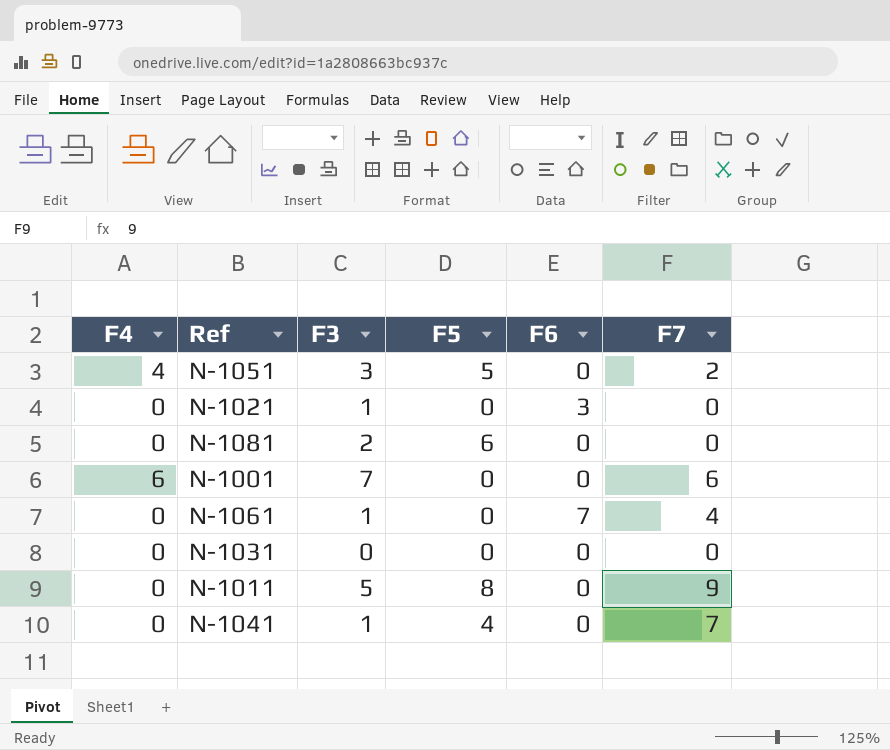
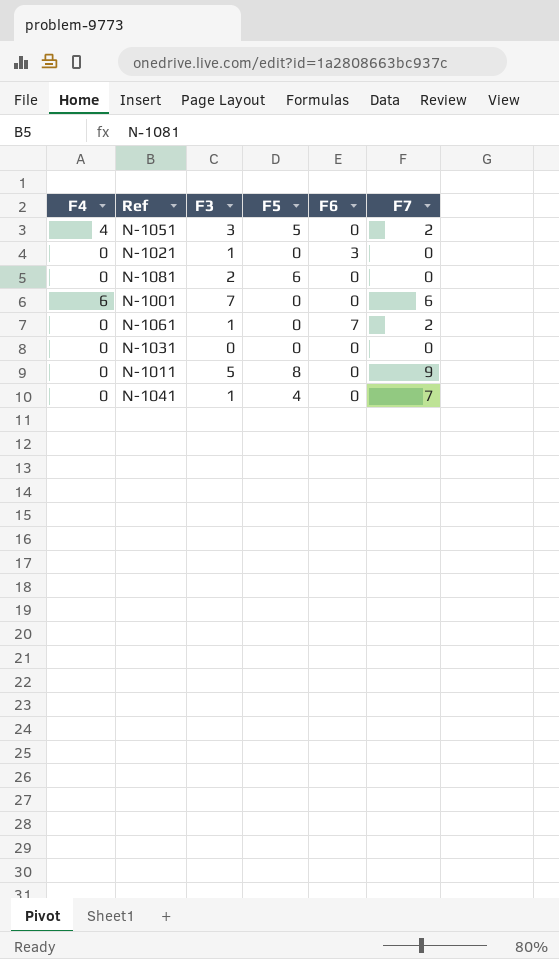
N-1061 | F7: 4 -> 2

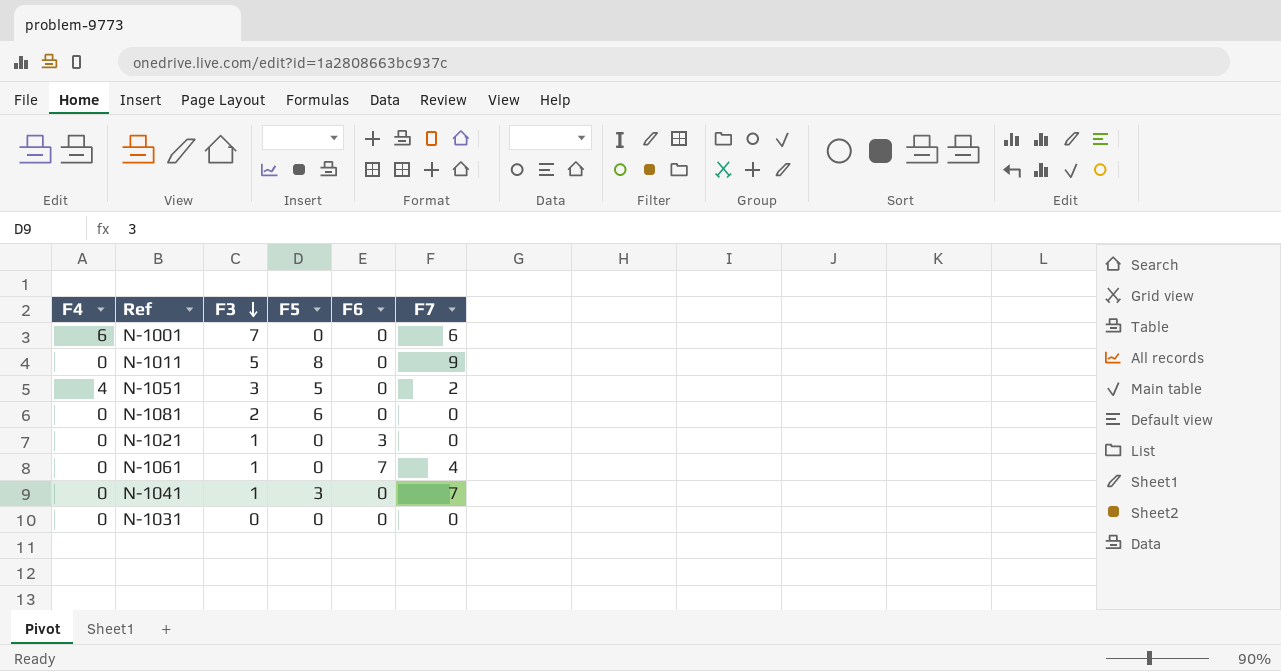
row order: none -> F3 descending
N-1061 | F7: 2 -> 4
N-1041 | F5: 4 -> 3

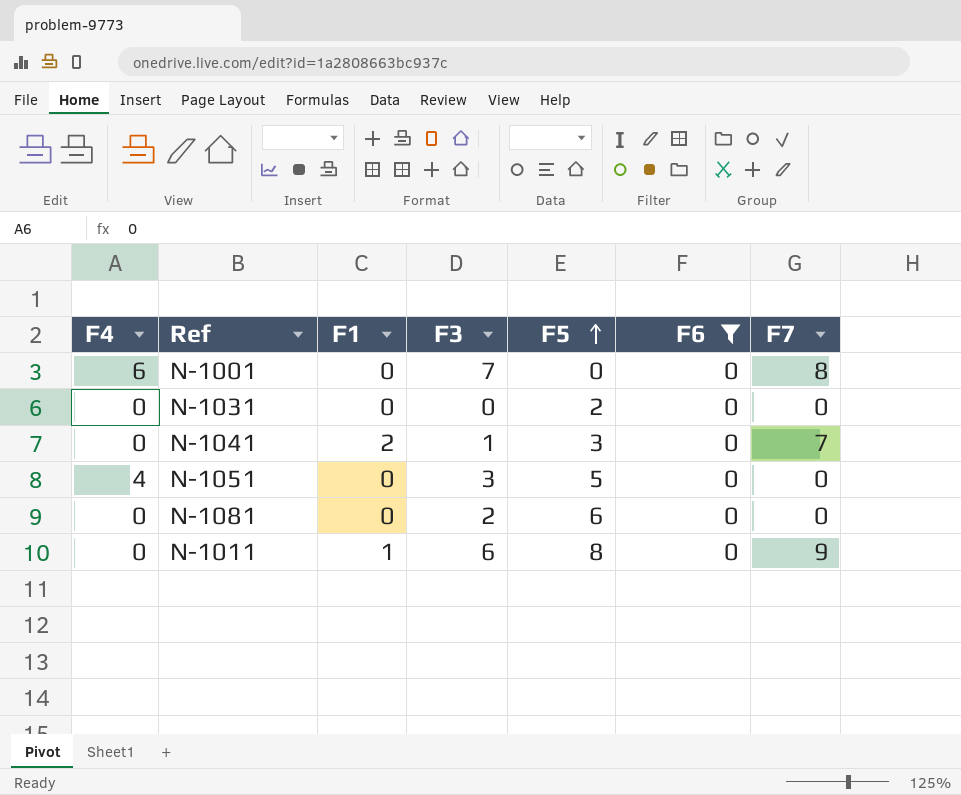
filter: none -> F6 = 0
row order: F3 descending -> F5 ascending
column F1 | position: none -> 3
N-1001 | F7: 6 -> 8
N-1031 | F5: 0 -> 2
N-1051 | F7: 2 -> 0
N-1011 | F3: 5 -> 6

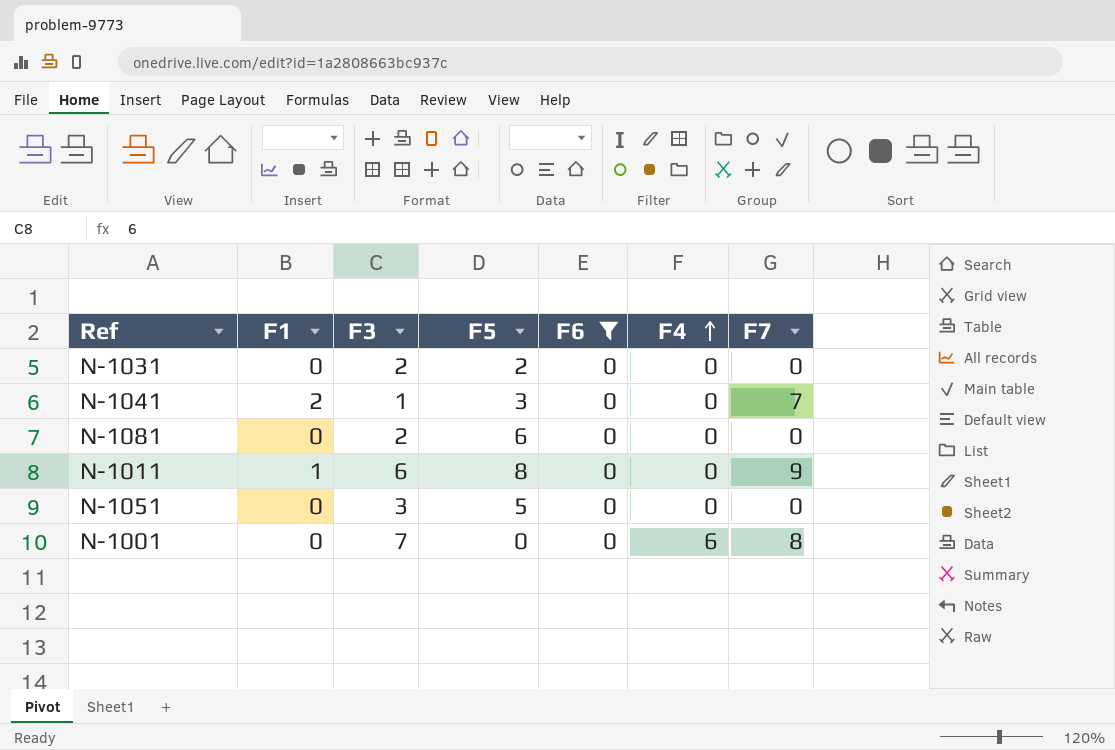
row order: F5 ascending -> F4 ascending
column F4 | position: 1 -> 6
N-1031 | F3: 0 -> 2
N-1051 | F4: 4 -> 0

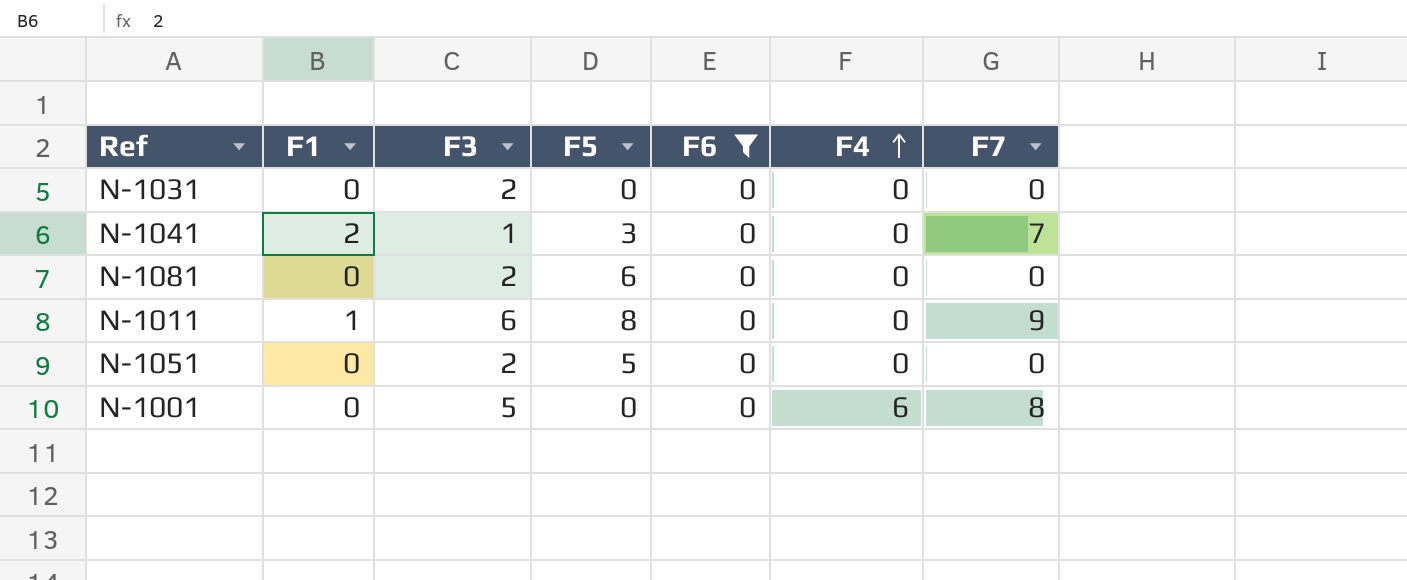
N-1031 | F5: 2 -> 0
N-1051 | F3: 3 -> 2
N-1001 | F3: 7 -> 5

